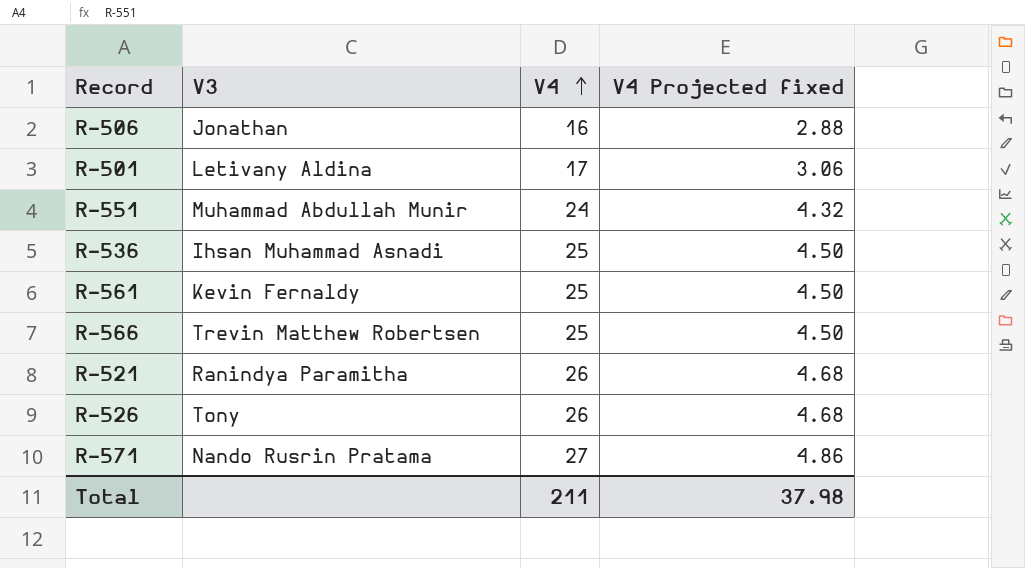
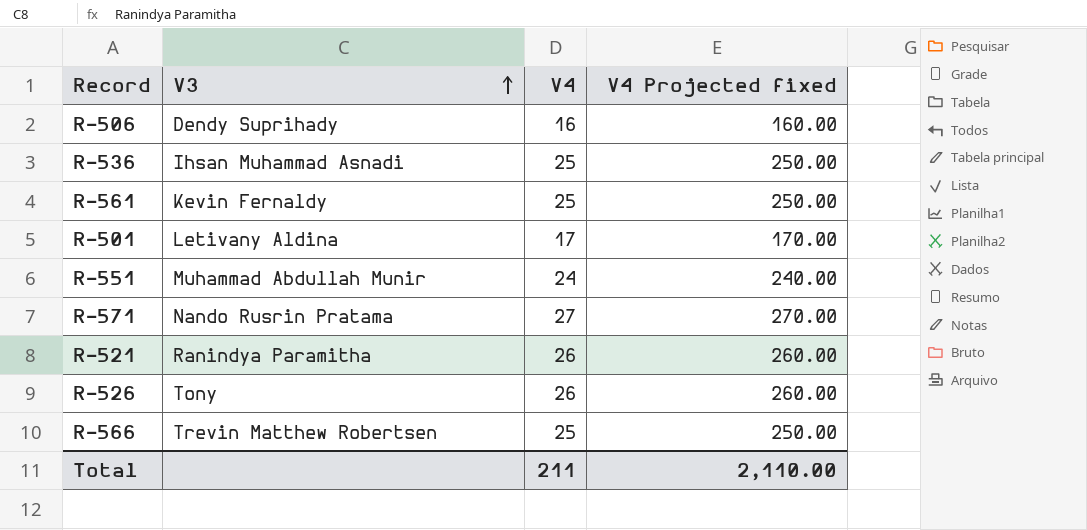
row order: V4 ascending -> V3 ascending
column V4 Projected fixed | formula: [V4] * 0.18 -> [V4] * 10
R-506 | V3: Jonathan -> Dendy Suprihady
Total | V4 Projected fixed: 37.98 -> 2,110.00

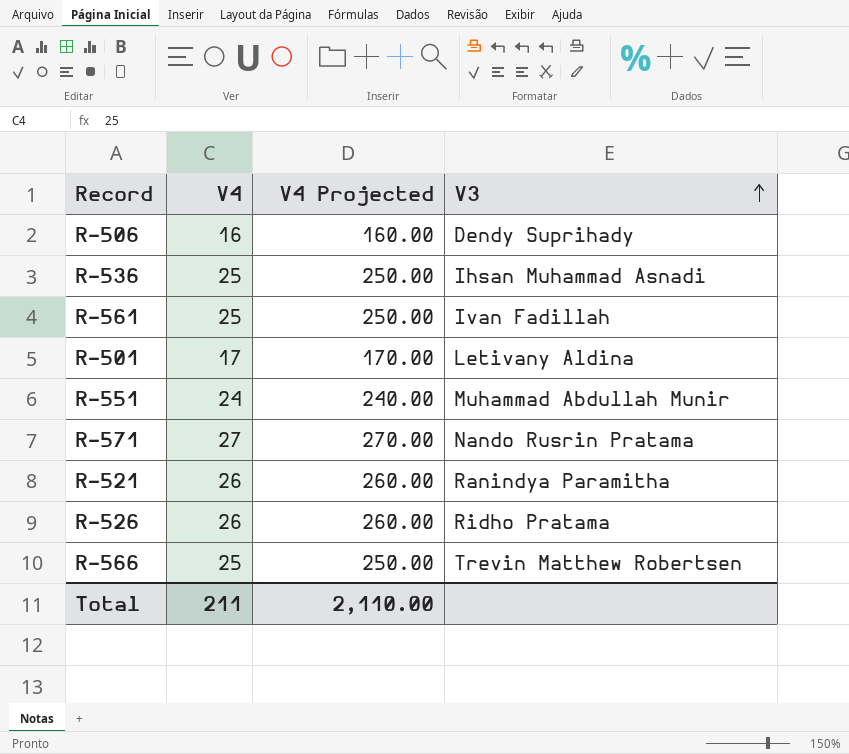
column name: V4 Projected fixed -> V4 Projected
column V3 | position: 2 -> 4
R-561 | V3: Kevin Fernaldy -> Ivan Fadillah
R-526 | V3: Tony -> Ridho Pratama

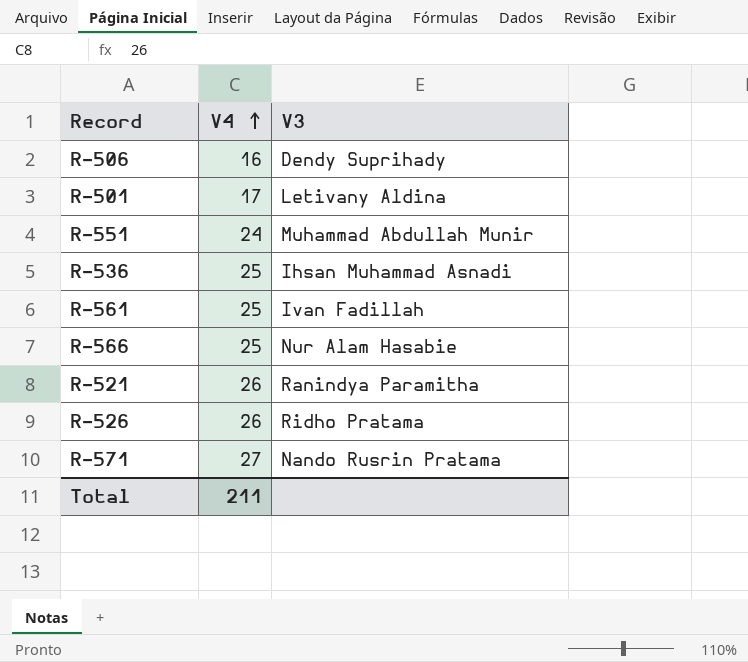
row order: V3 ascending -> V4 ascending
column V4 Projected | formula: [V4] * 10 -> none
R-566 | V3: Trevin Matthew Robertsen -> Nur Alam Hasabie

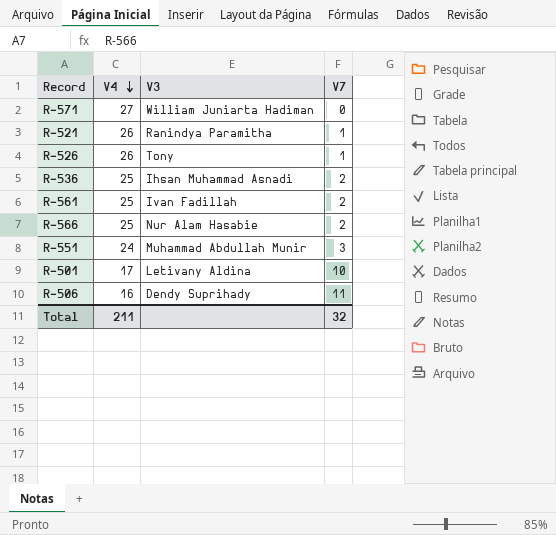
row order: V4 ascending -> V4 descending
column V7 | position: none -> 4
R-571 | V3: Nando Rusrin Pratama -> William Juniarta Hadiman
R-526 | V3: Ridho Pratama -> Tony

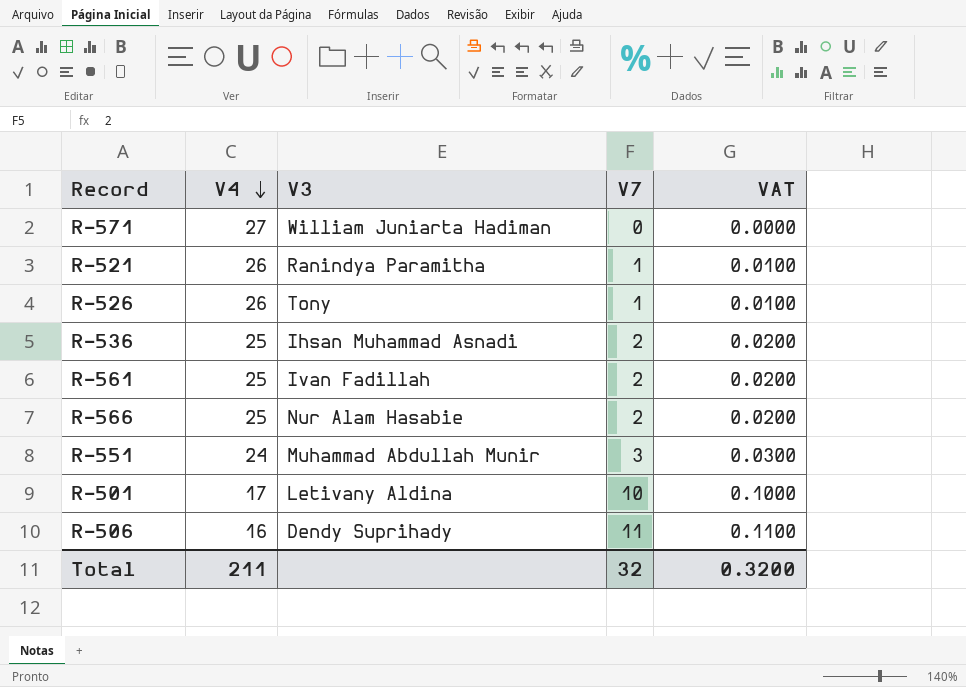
column VAT | formula: none -> [V7] * 0.01

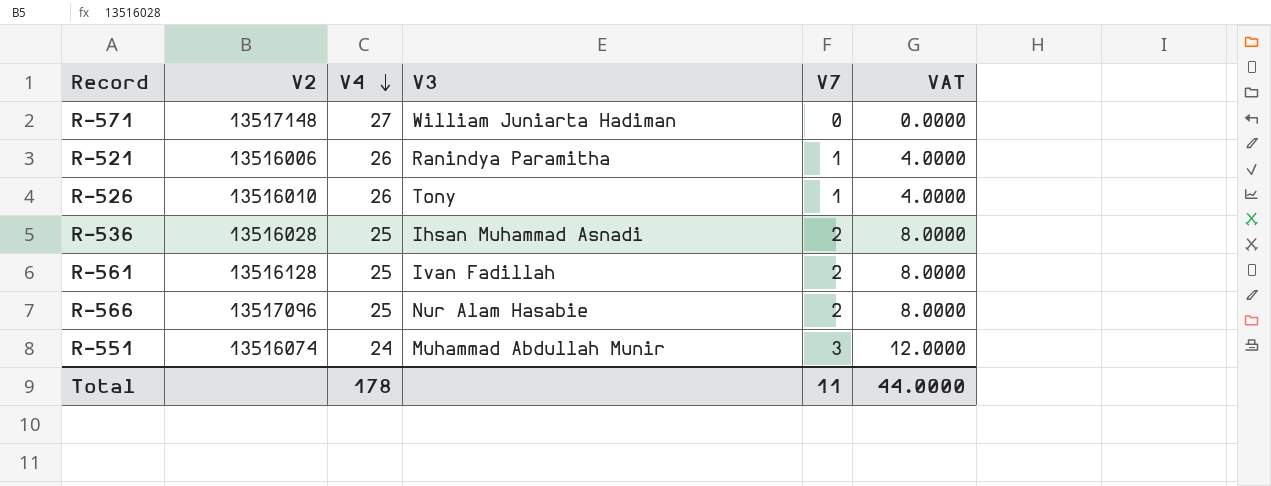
column V2 | position: none -> 2
column VAT | formula: [V7] * 0.01 -> [V7] * 4
row R-501: 17 | Letivany Aldina | 10 | 0.1000 -> none
row R-506: 16 | Dendy Suprihady | 11 | 0.1100 -> none
Total | V4: 211 -> 178
Total | V7: 32 -> 11
Total | VAT: 0.3200 -> 44.0000

